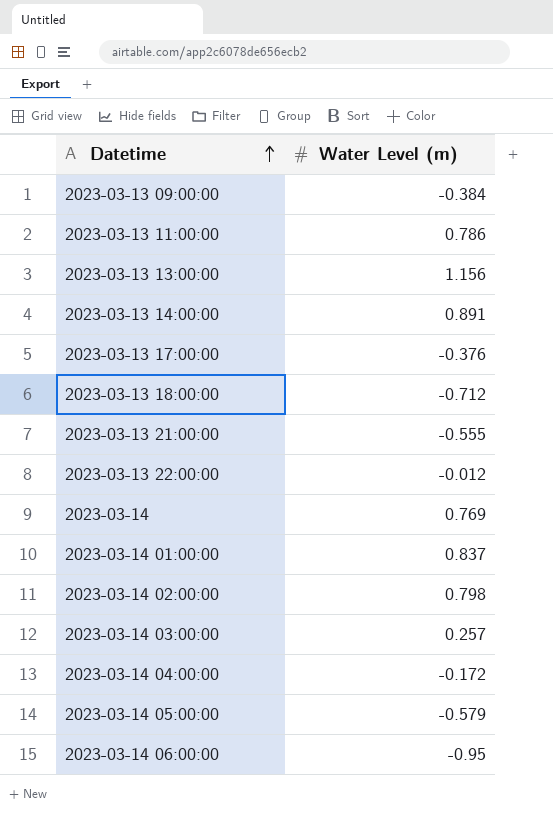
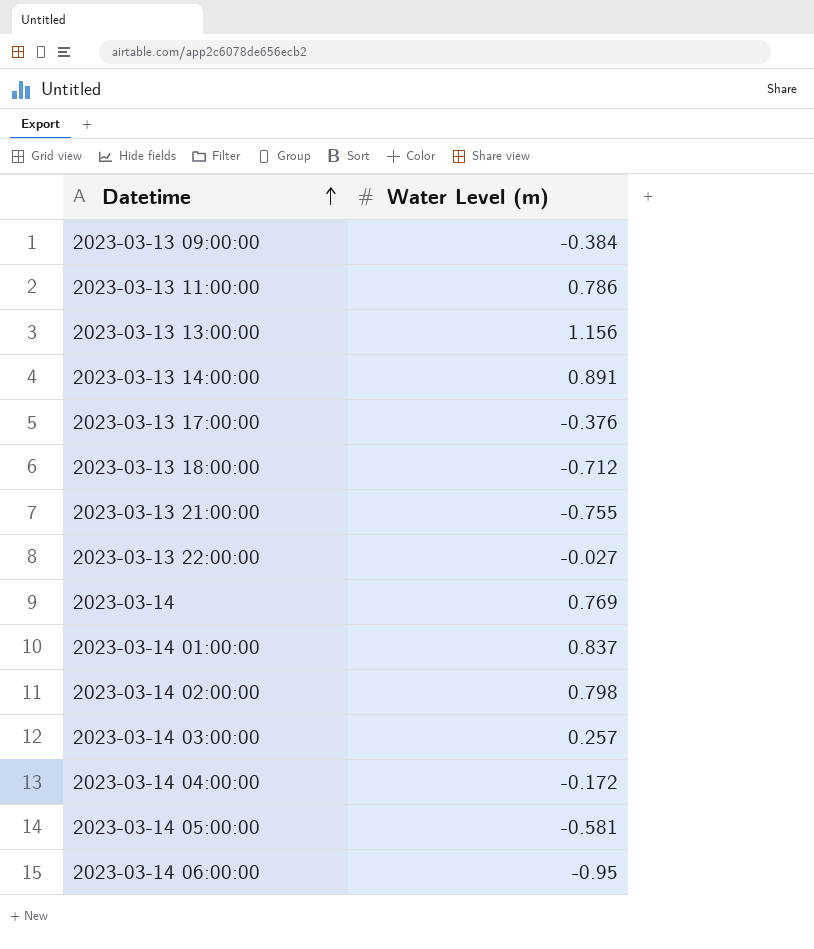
2023-03-13 21:00:00 | Water Level (m): -0.555 -> -0.755
2023-03-13 22:00:00 | Water Level (m): -0.012 -> -0.027
2023-03-14 05:00:00 | Water Level (m): -0.579 -> -0.581

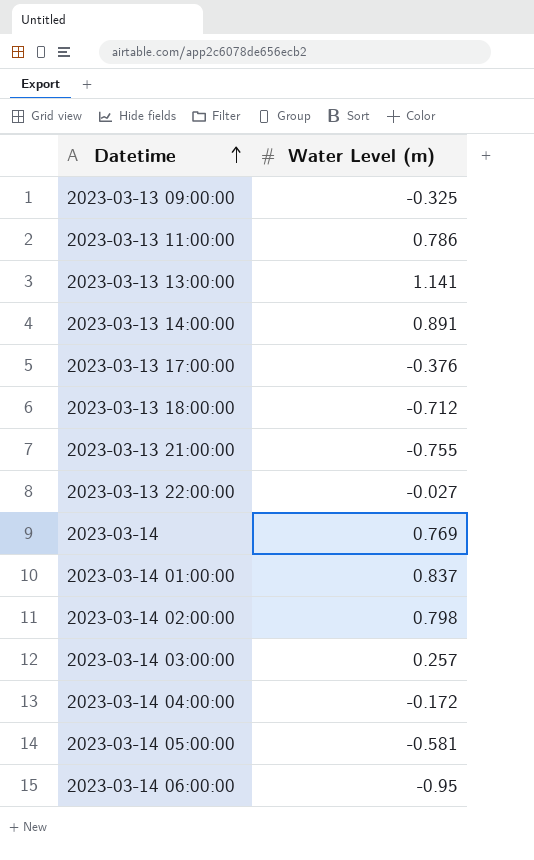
2023-03-13 09:00:00 | Water Level (m): -0.384 -> -0.325
2023-03-13 13:00:00 | Water Level (m): 1.156 -> 1.141

